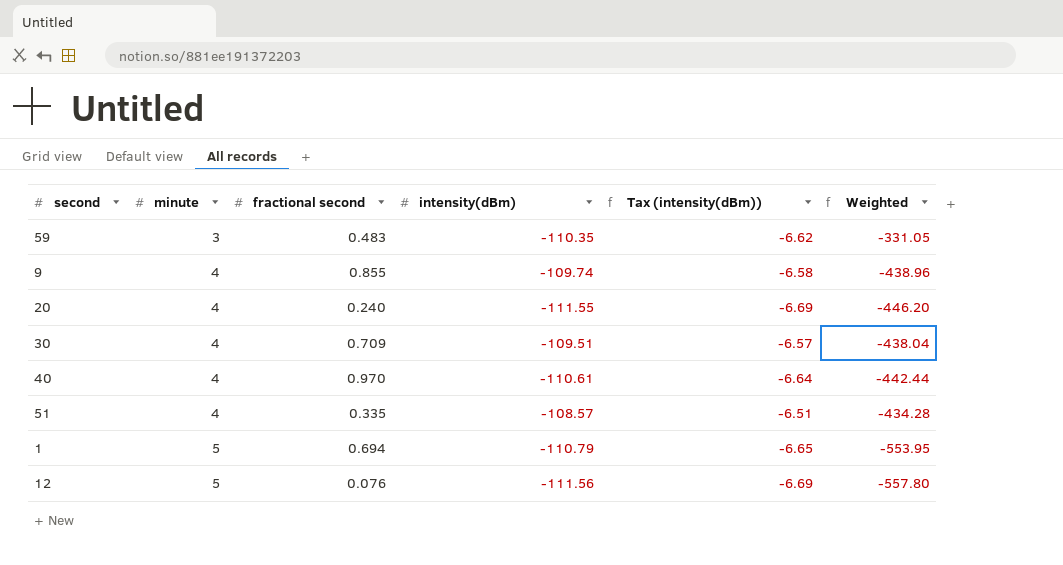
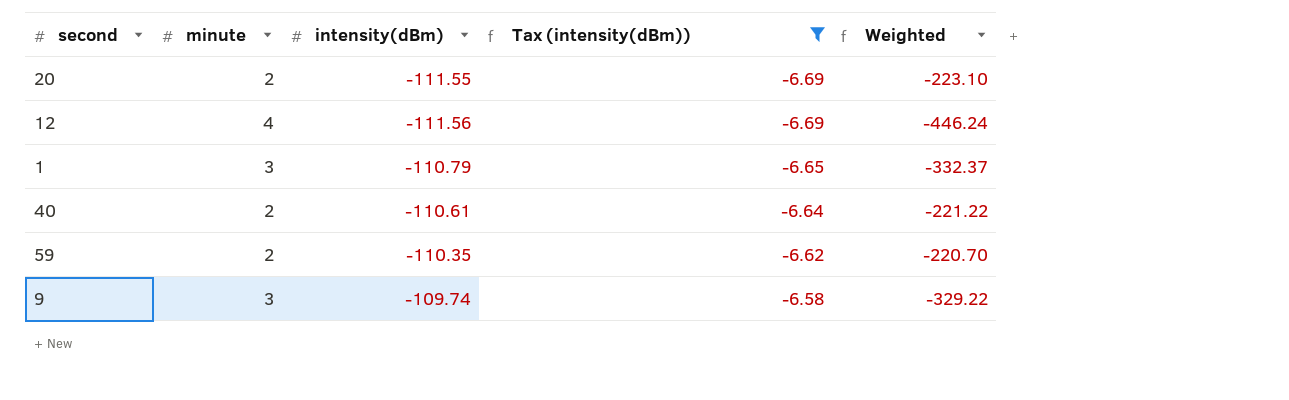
filter: none -> Tax (intensity(dBm)) <= -6.58
row order: minute ascending -> Tax (intensity(dBm)) ascending
column fractional second | position: 3 -> none
20 | minute: 4 -> 2
20 | Weighted: -446.20 -> -223.10
12 | minute: 5 -> 4
12 | Weighted: -557.80 -> -446.24
1 | minute: 5 -> 3
1 | Weighted: -553.95 -> -332.37
40 | minute: 4 -> 2
40 | Weighted: -442.44 -> -221.22
59 | minute: 3 -> 2
59 | Weighted: -331.05 -> -220.70
9 | minute: 4 -> 3
9 | Weighted: -438.96 -> -329.22

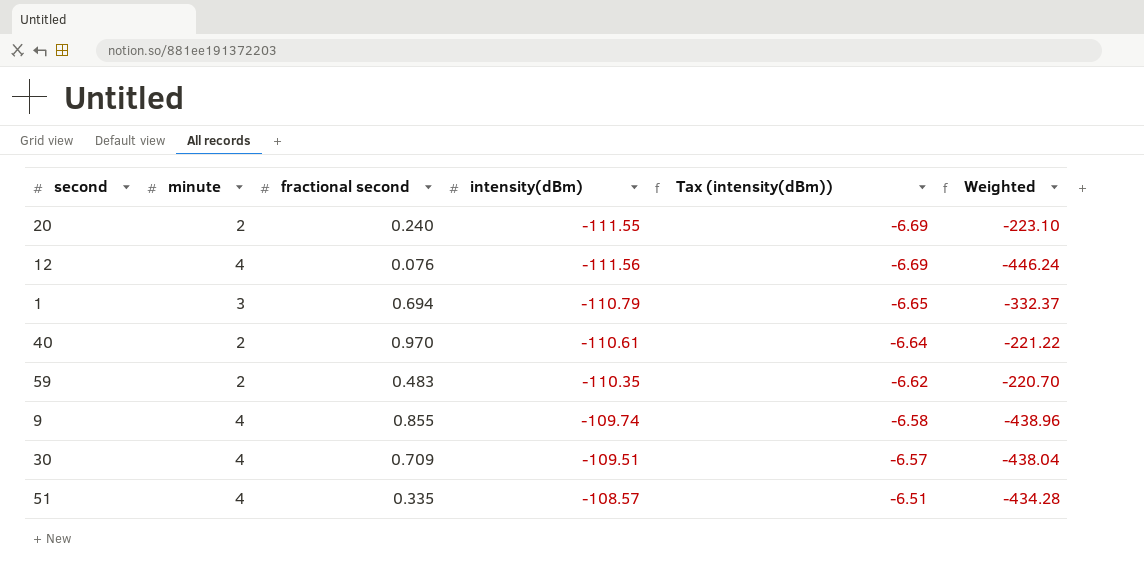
filter: Tax (intensity(dBm)) <= -6.58 -> none
column fractional second | position: none -> 3
9 | minute: 3 -> 4
9 | Weighted: -329.22 -> -438.96

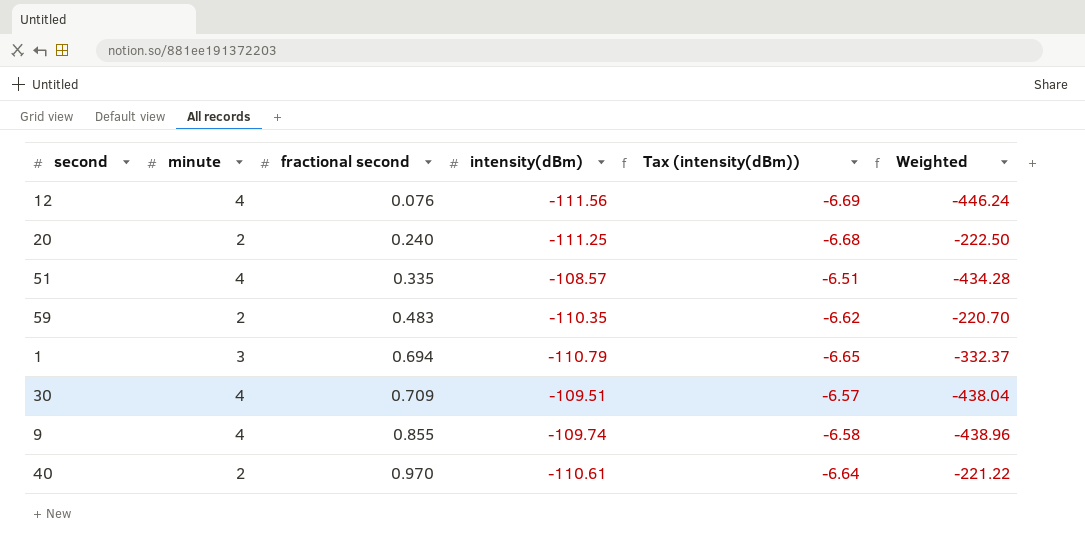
row order: Tax (intensity(dBm)) ascending -> fractional second ascending
20 | intensity(dBm): -111.55 -> -111.25
20 | Tax (intensity(dBm)): -6.69 -> -6.68
20 | Weighted: -223.10 -> -222.50

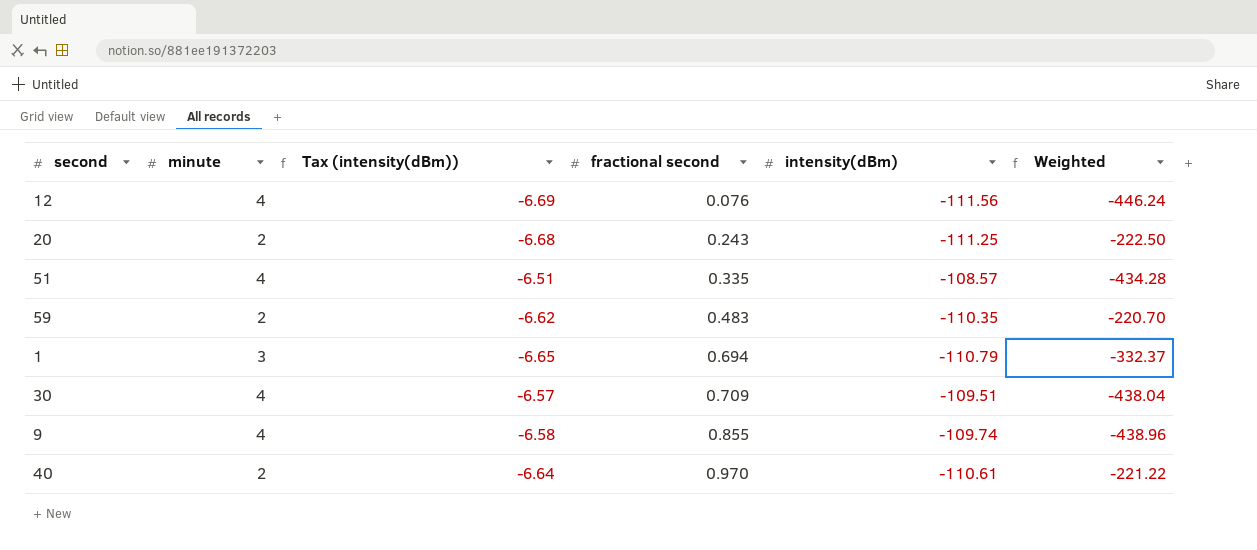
column Tax (intensity(dBm)) | position: 5 -> 3
20 | fractional second: 0.240 -> 0.243

